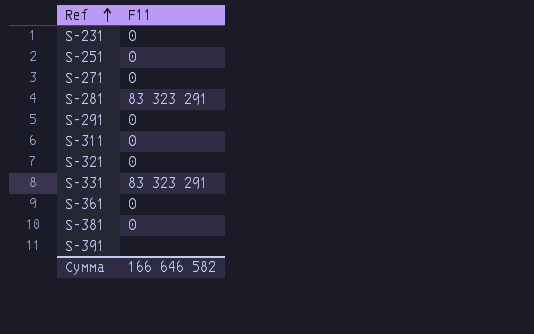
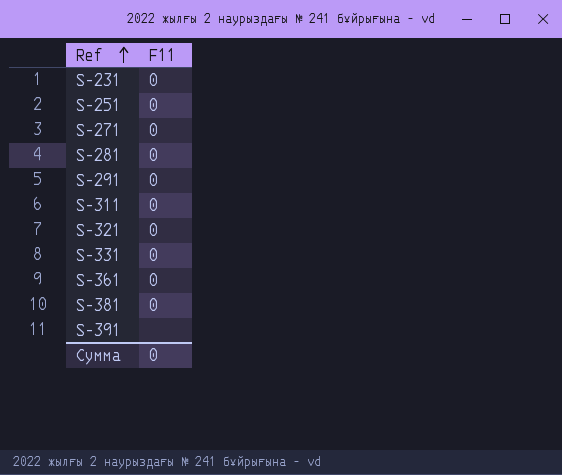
S-281 | F11: 83 323 291 -> 0
S-331 | F11: 83 323 291 -> 0
Сумма | F11: 166 646 582 -> 0

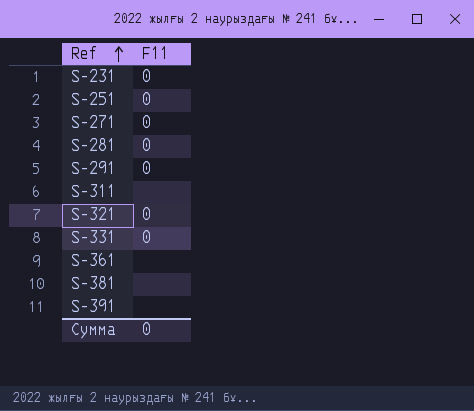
S-311 | F11: 0 -> none
S-361 | F11: 0 -> none
S-381 | F11: 0 -> none

